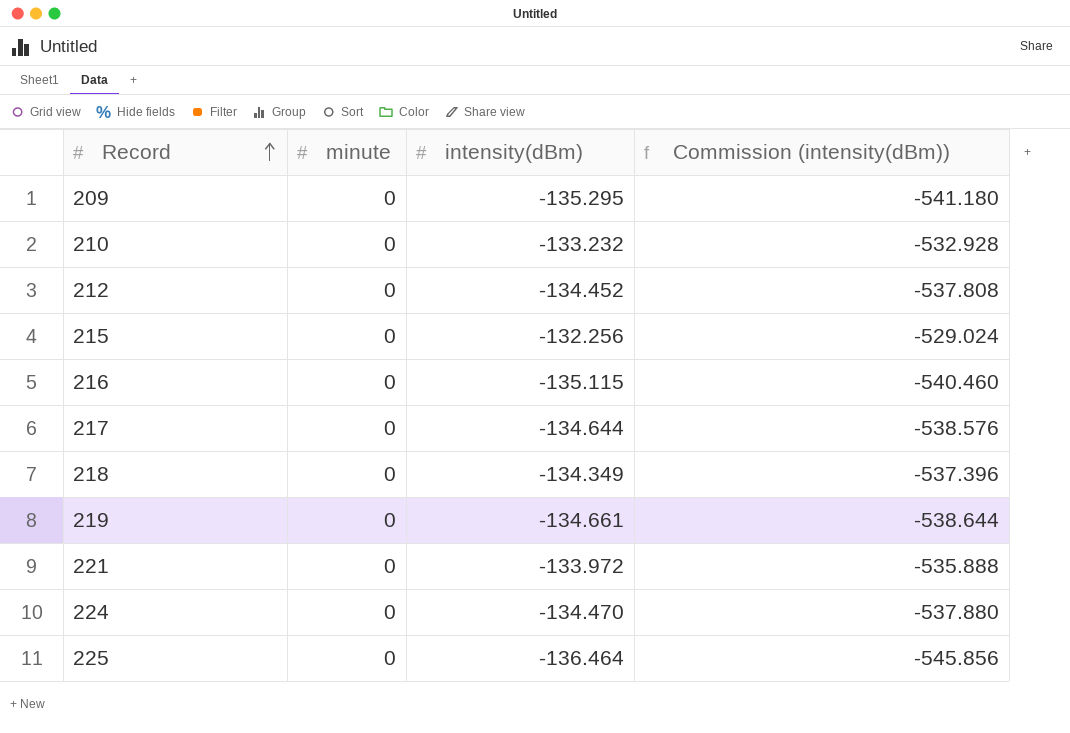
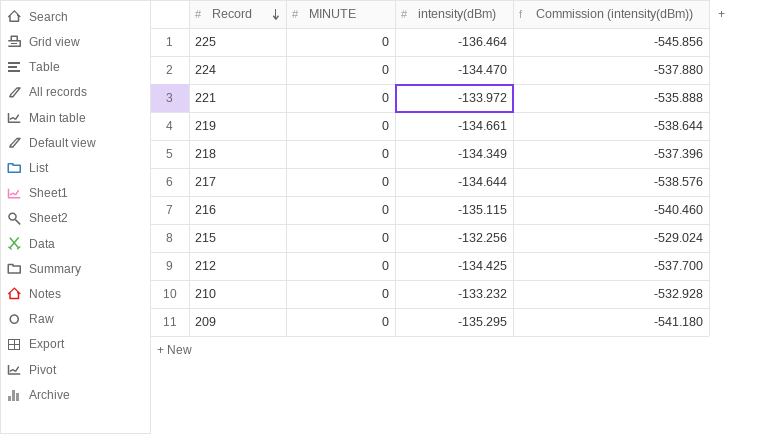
row order: Record ascending -> Record descending
column name: minute -> MINUTE
212 | intensity(dBm): -134.452 -> -134.425
212 | Commission (intensity(dBm)): -537.808 -> -537.700

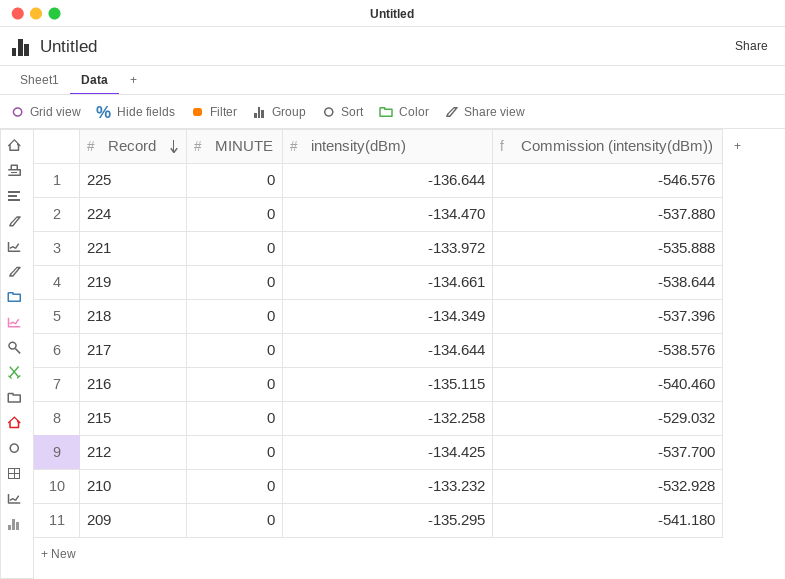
225 | intensity(dBm): -136.464 -> -136.644
225 | Commission (intensity(dBm)): -545.856 -> -546.576
215 | intensity(dBm): -132.256 -> -132.258
215 | Commission (intensity(dBm)): -529.024 -> -529.032

